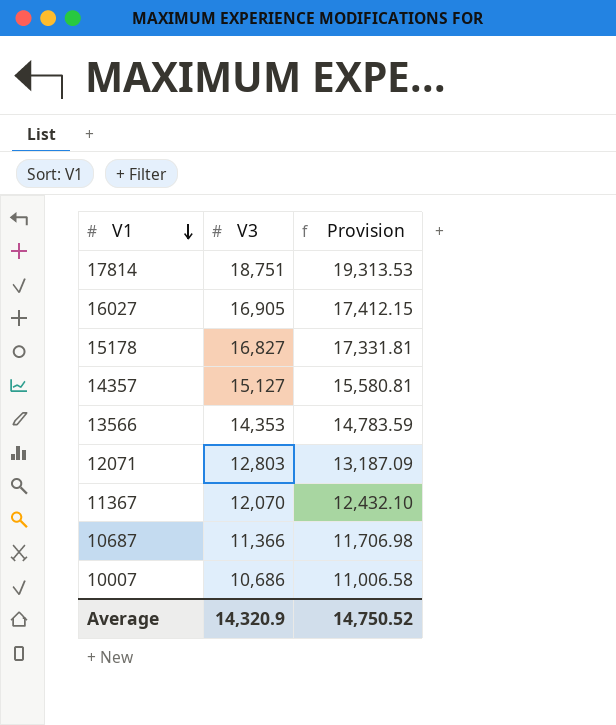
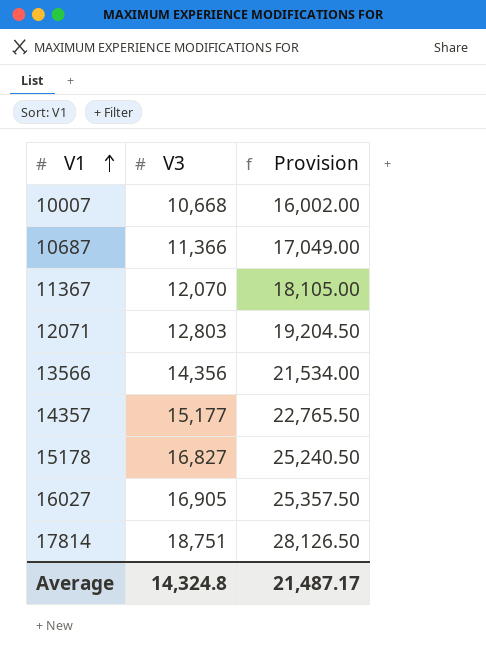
row order: V1 descending -> V1 ascending
column Provision | formula: [V3] * 1.03 -> [V3] * 1.5
10007 | V3: 10,686 -> 10,668
13566 | V3: 14,353 -> 14,356
14357 | V3: 15,127 -> 15,177
Average | V3: 14,320.9 -> 14,324.8
Average | Provision: 14,750.52 -> 21,487.17

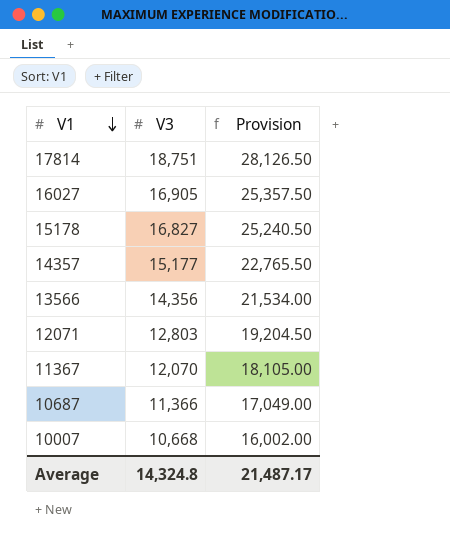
row order: V1 ascending -> V1 descending

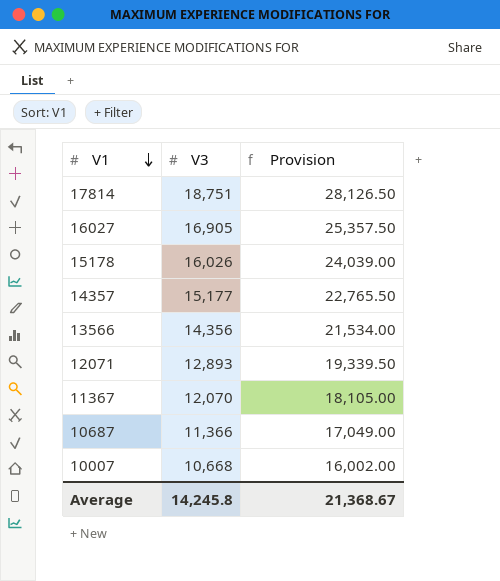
15178 | V3: 16,827 -> 16,026
15178 | Provision: 25,240.50 -> 24,039.00
12071 | V3: 12,803 -> 12,893
12071 | Provision: 19,204.50 -> 19,339.50
Average | V3: 14,324.8 -> 14,245.8
Average | Provision: 21,487.17 -> 21,368.67

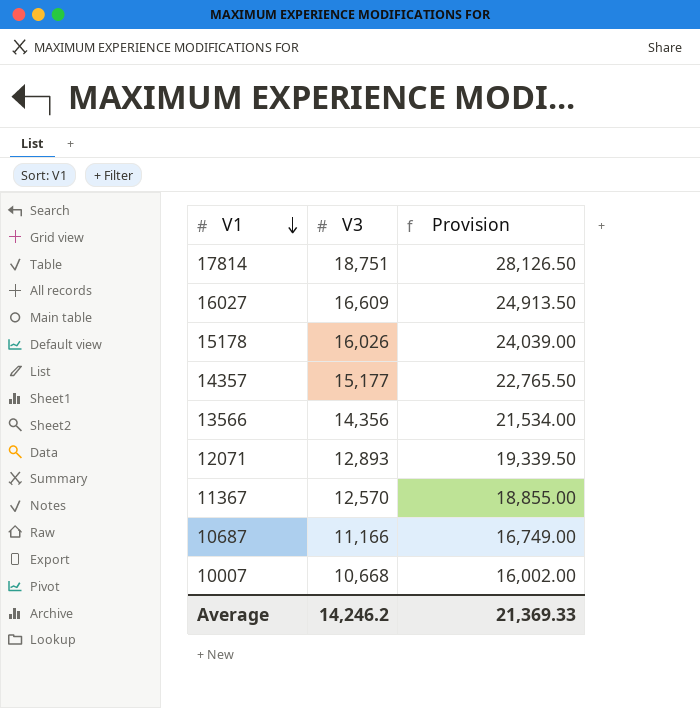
16027 | V3: 16,905 -> 16,609
16027 | Provision: 25,357.50 -> 24,913.50
11367 | V3: 12,070 -> 12,570
11367 | Provision: 18,105.00 -> 18,855.00
10687 | V3: 11,366 -> 11,166
10687 | Provision: 17,049.00 -> 16,749.00
Average | V3: 14,245.8 -> 14,246.2
Average | Provision: 21,368.67 -> 21,369.33

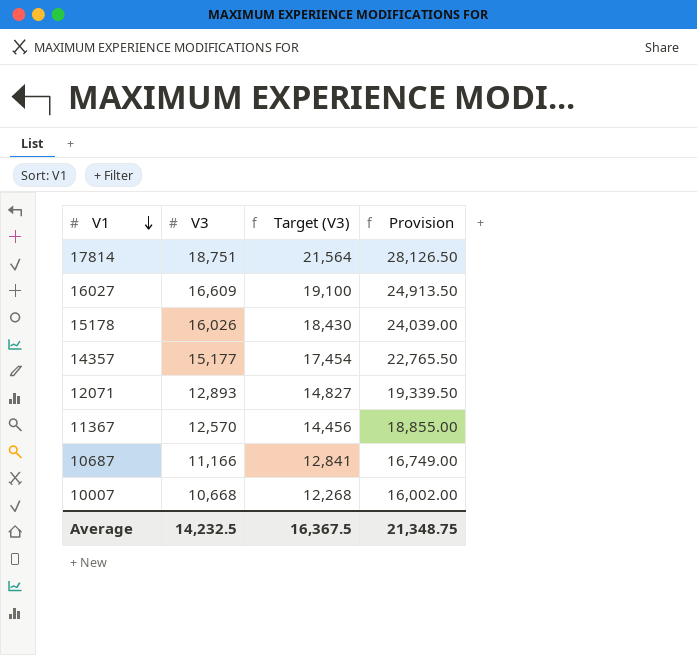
column Target (V3) | formula: none -> [V3] * 1.15
row 13566: 14,356 | 21,534.00 -> none
Average | V3: 14,246.2 -> 14,232.5
Average | Provision: 21,369.33 -> 21,348.75

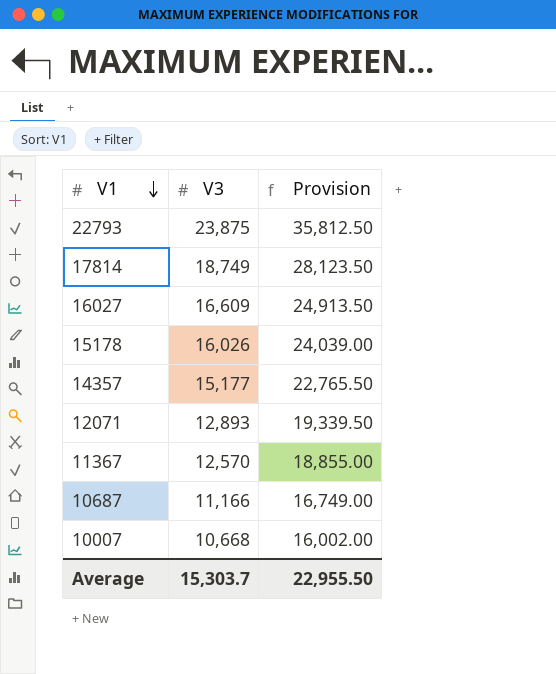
column Target (V3) | formula: [V3] * 1.15 -> none
row 22793: none -> 23,875 | 35,812.50
17814 | V3: 18,751 -> 18,749
17814 | Provision: 28,126.50 -> 28,123.50
Average | V3: 14,232.5 -> 15,303.7
Average | Provision: 21,348.75 -> 22,955.50

